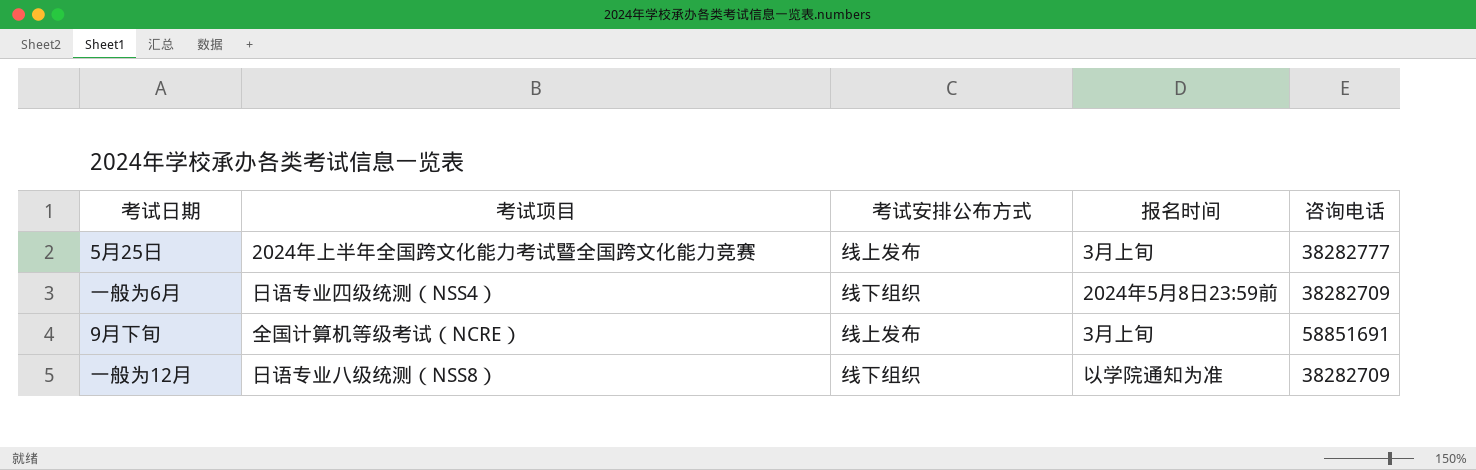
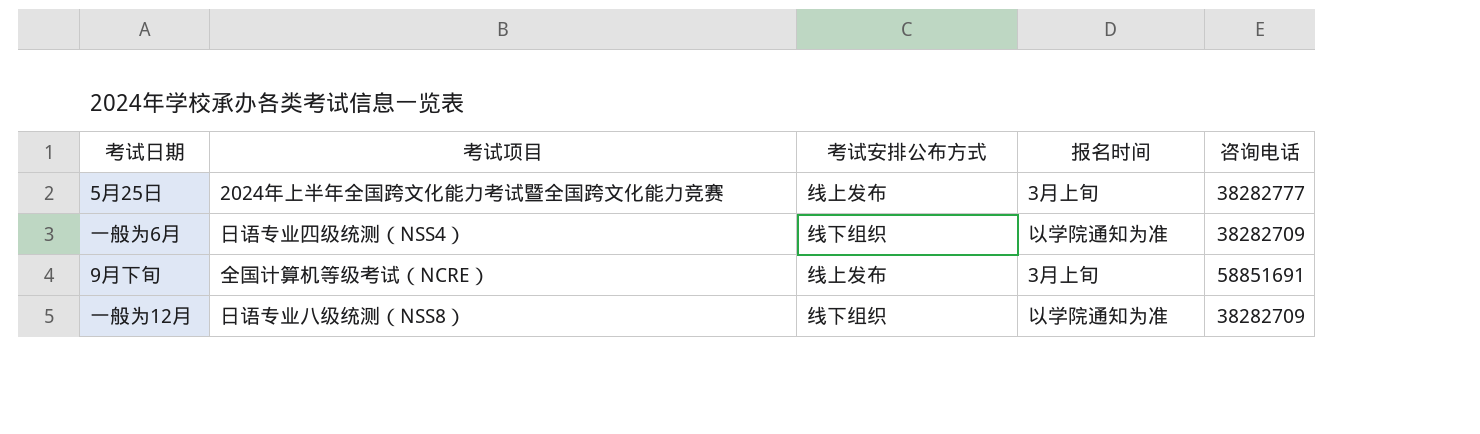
一般为6月 | 报名时间: 2024年5月8日23:59前 -> 以学院通知为准

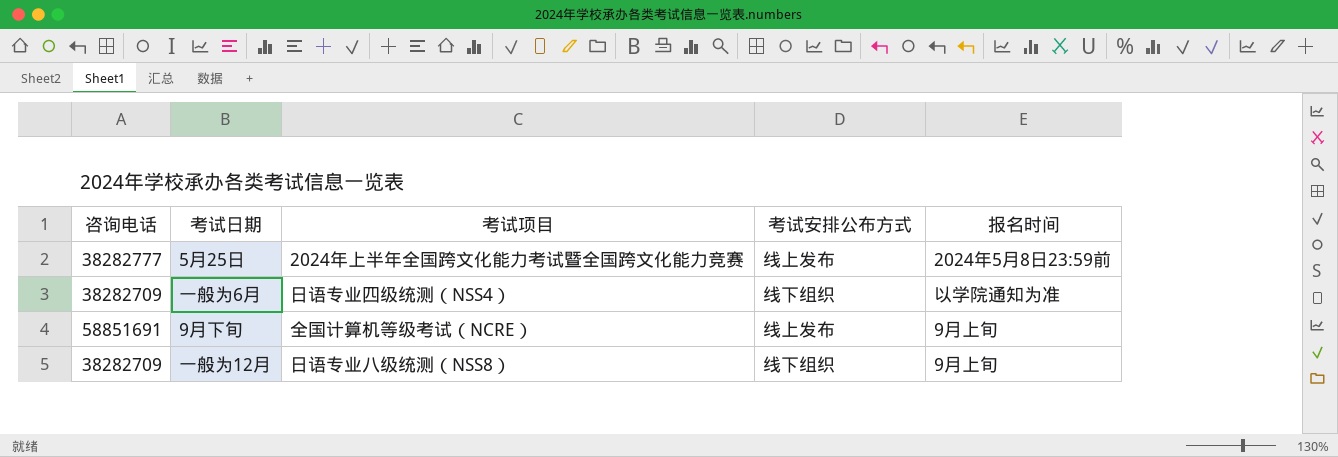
column 咨询电话 | position: 5 -> 1
5月25日 | 报名时间: 3月上旬 -> 2024年5月8日23:59前
9月下旬 | 报名时间: 3月上旬 -> 9月上旬
一般为12月 | 报名时间: 以学院通知为准 -> 9月上旬

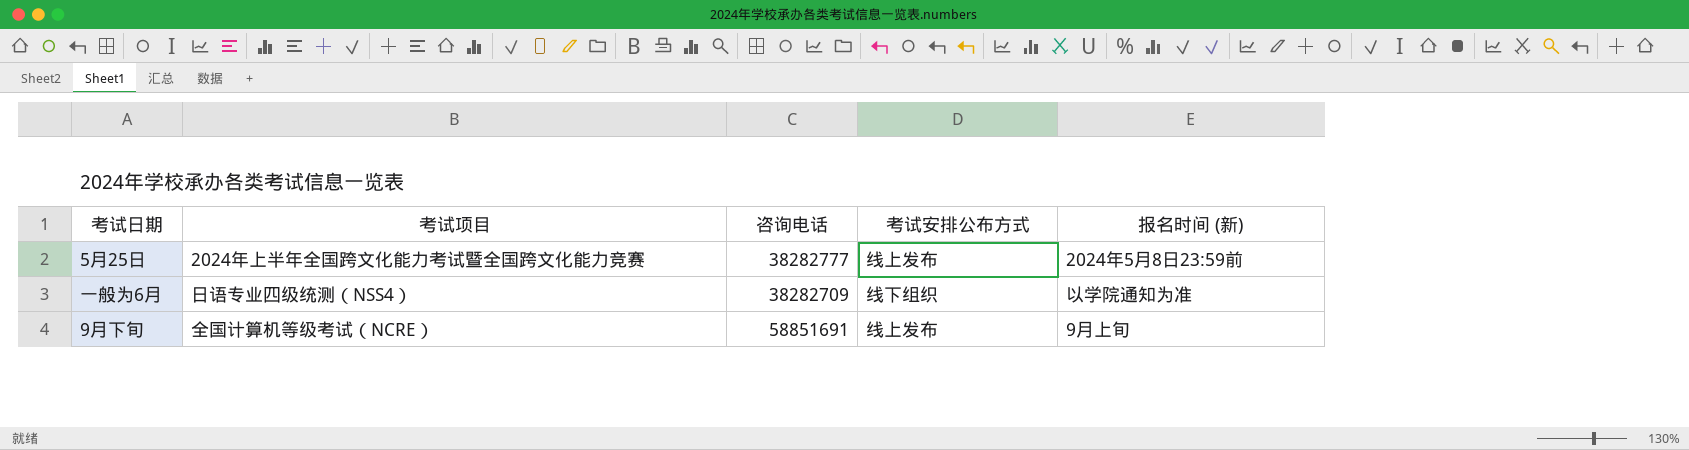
column 咨询电话 | position: 1 -> 3
column name: 报名时间 -> 报名时间 (新)
row 一般为12月: 38282709 | 日语专业八级统测（NSS8） | 线下组织 | 9月上旬 -> none

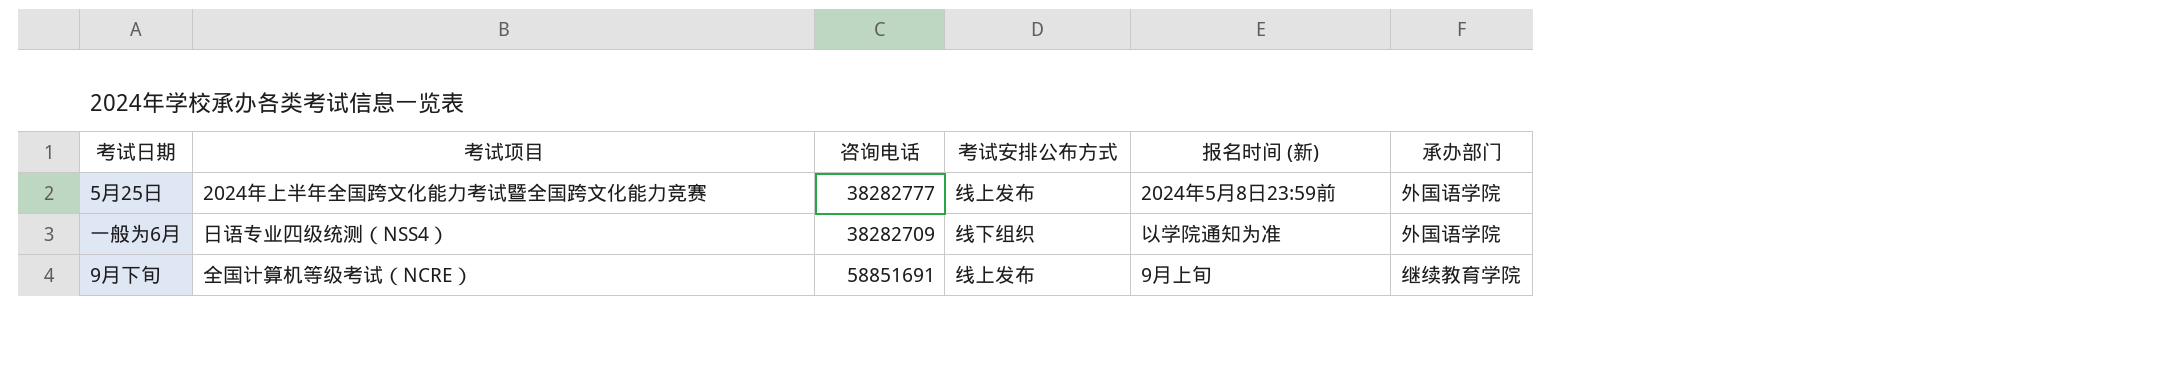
column 承办部门 | position: none -> 6

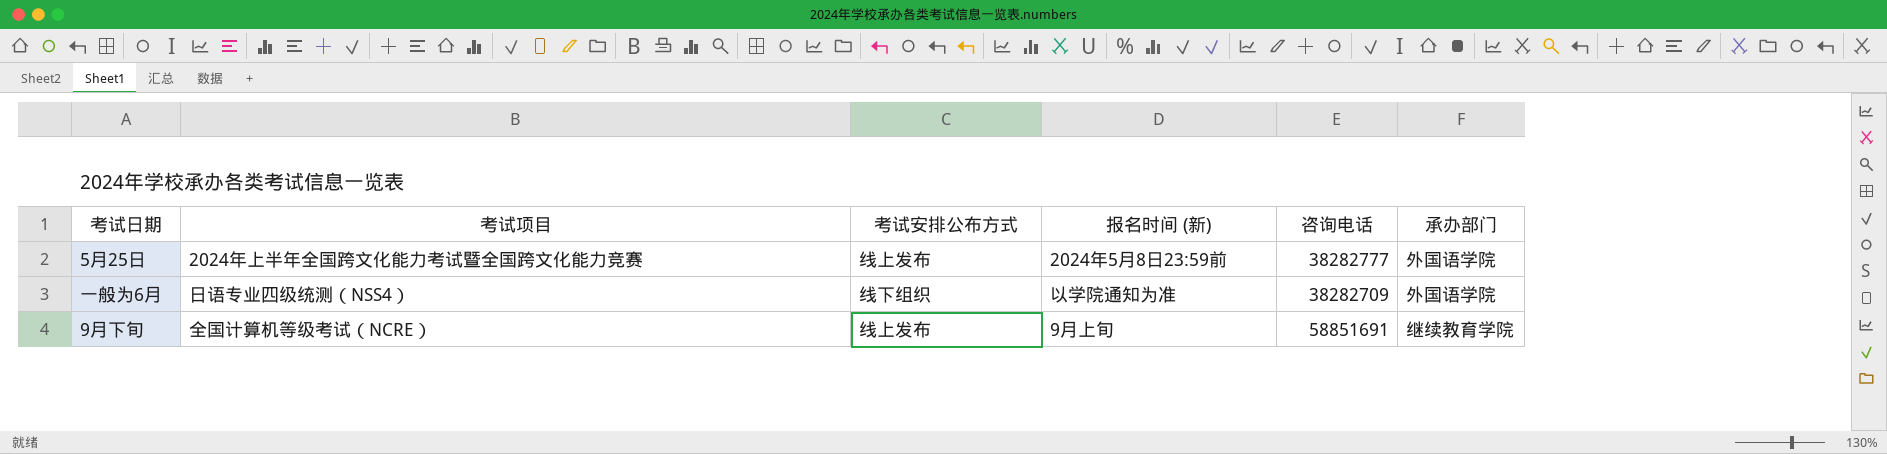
column 咨询电话 | position: 3 -> 5

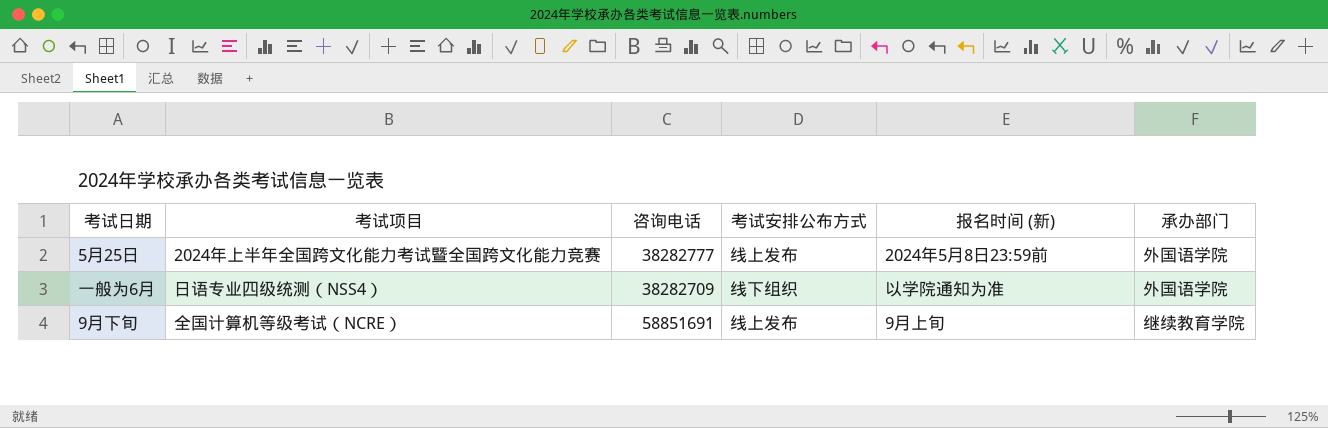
column 咨询电话 | position: 5 -> 3

